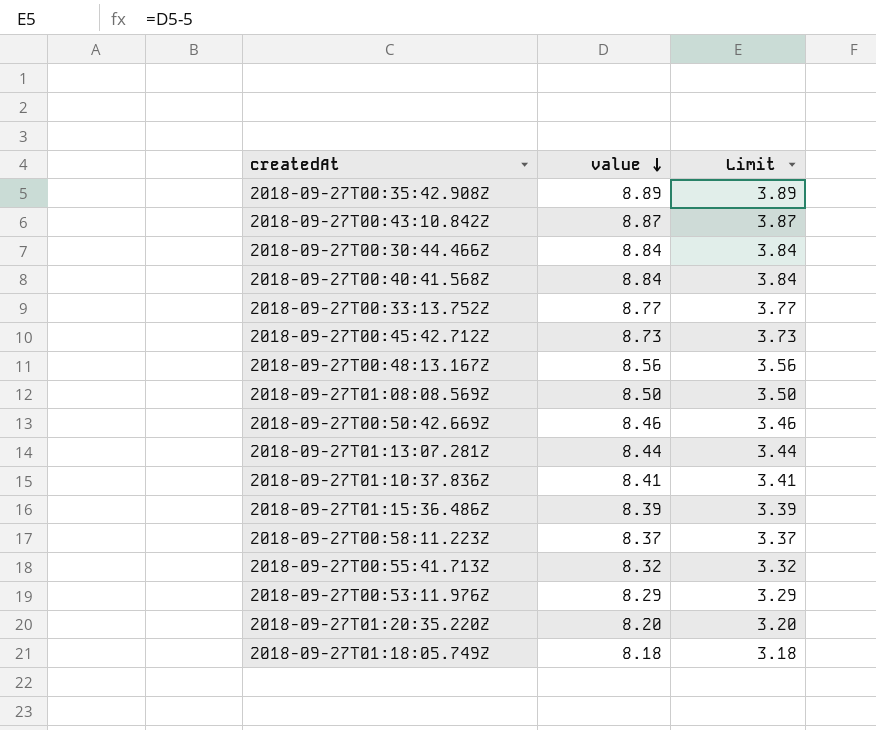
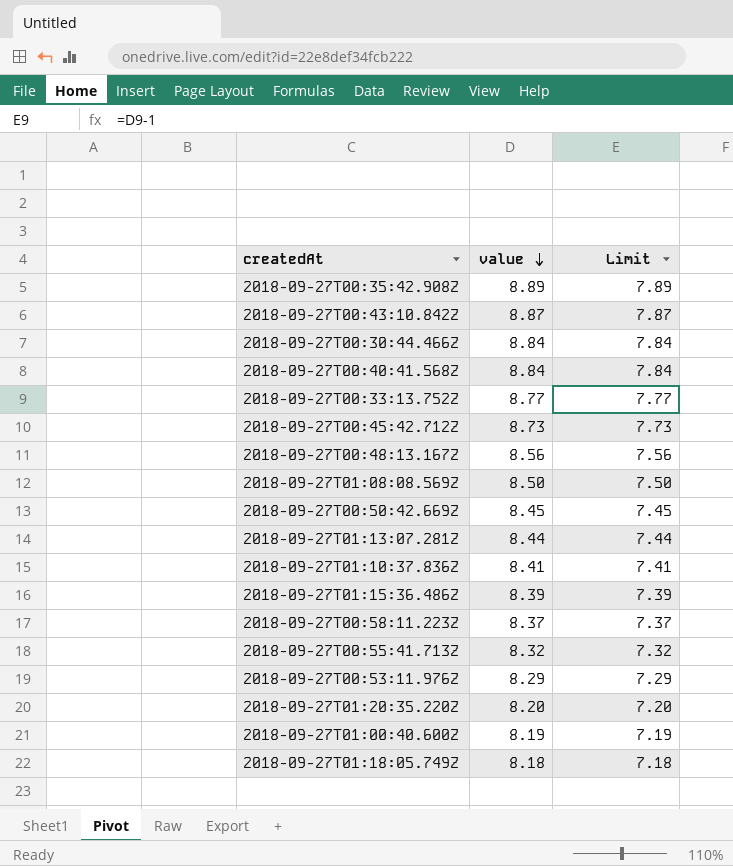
column Limit | formula: [value] - 5 -> [value] - 1
2018-09-27T00:50:42.669Z | value: 8.46 -> 8.45
row 2018-09-27T01:00:40.600Z: none -> 8.19 | 7.19

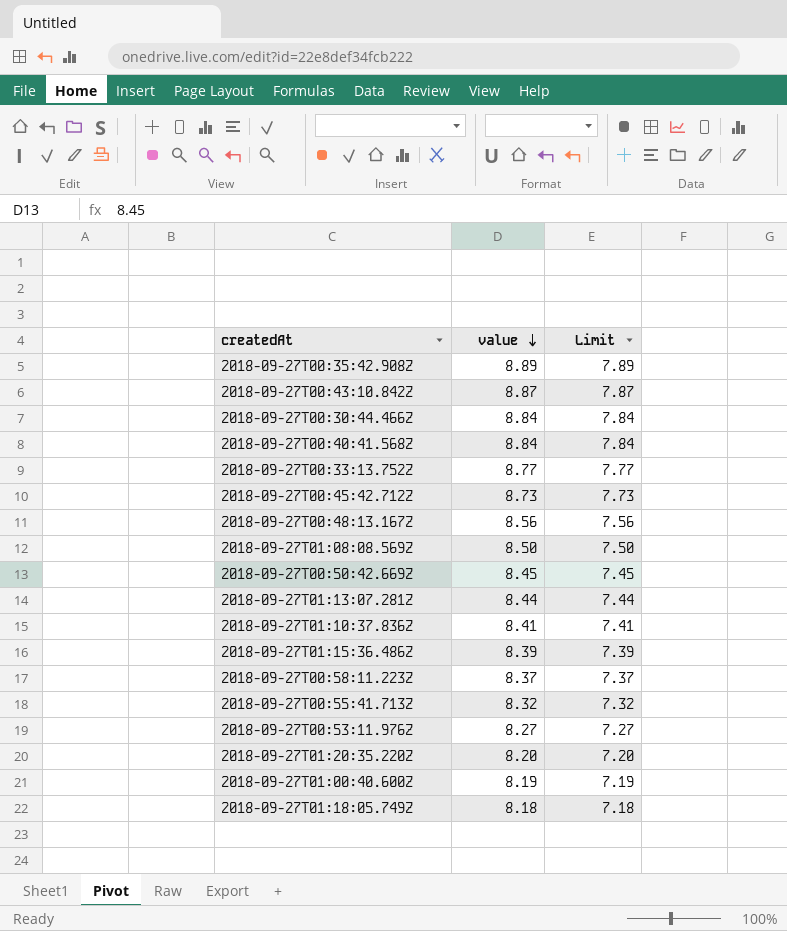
2018-09-27T00:53:11.976Z | value: 8.29 -> 8.27
2018-09-27T00:53:11.976Z | Limit: 7.29 -> 7.27

